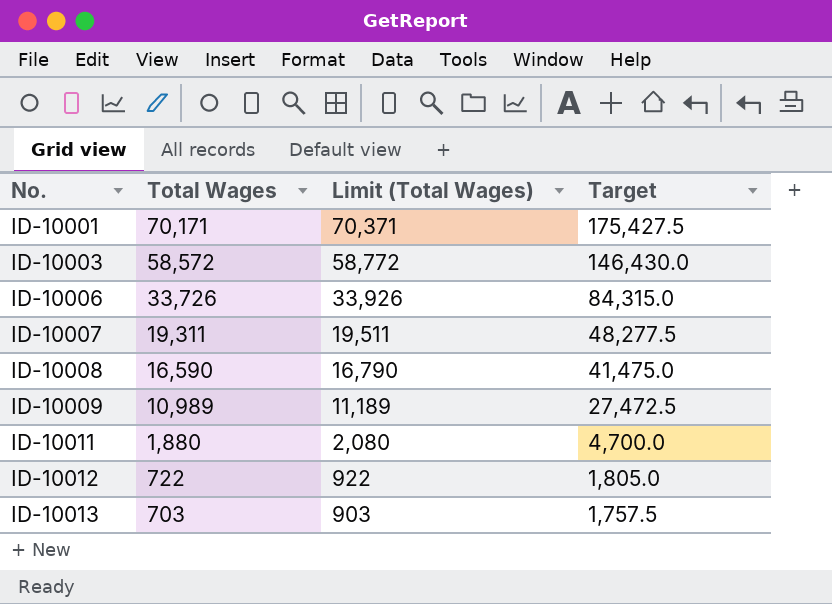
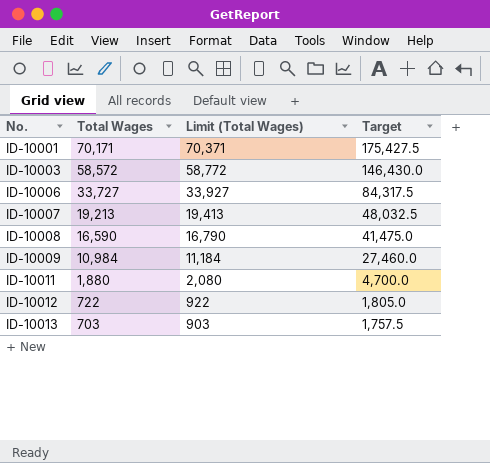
ID-10006 | Total Wages: 33,726 -> 33,727
ID-10006 | Limit (Total Wages): 33,926 -> 33,927
ID-10006 | Target: 84,315.0 -> 84,317.5
ID-10007 | Total Wages: 19,311 -> 19,213
ID-10007 | Limit (Total Wages): 19,511 -> 19,413
ID-10007 | Target: 48,277.5 -> 48,032.5
ID-10009 | Total Wages: 10,989 -> 10,984
ID-10009 | Limit (Total Wages): 11,189 -> 11,184
ID-10009 | Target: 27,472.5 -> 27,460.0

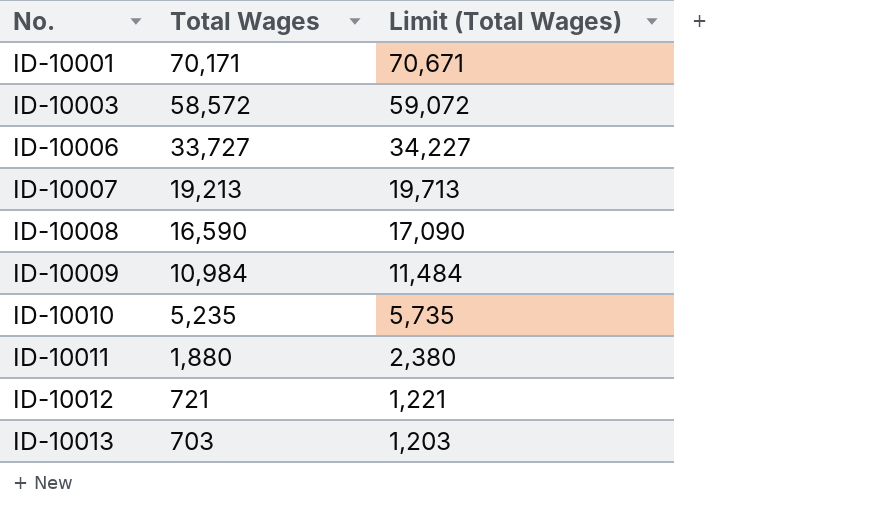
column Target | formula: [Total Wages] * 2.5 -> none
column Limit (Total Wages) | formula: [Total Wages] + 200 -> [Total Wages] + 500
row ID-10010: none -> 5,235 | 5,735
ID-10012 | Total Wages: 722 -> 721

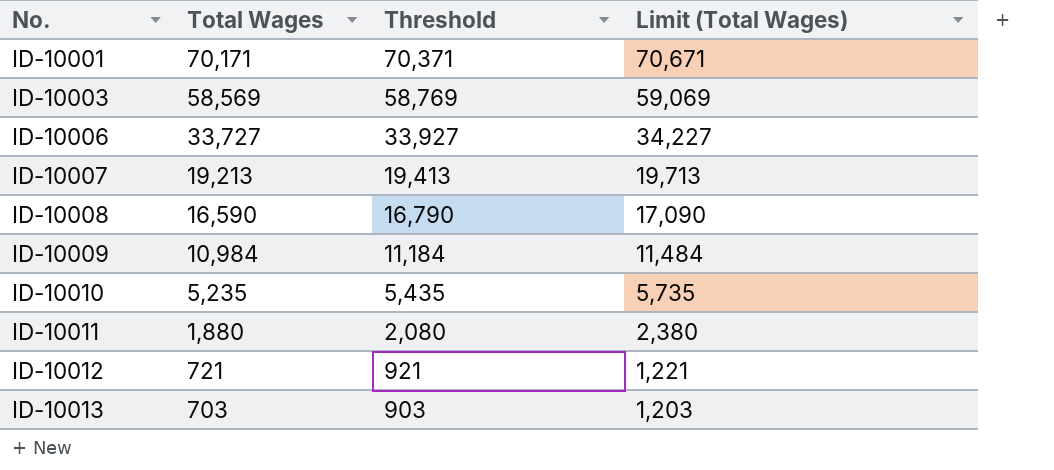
column Threshold | formula: none -> [Total Wages] + 200
ID-10003 | Total Wages: 58,572 -> 58,569
ID-10003 | Limit (Total Wages): 59,072 -> 59,069

